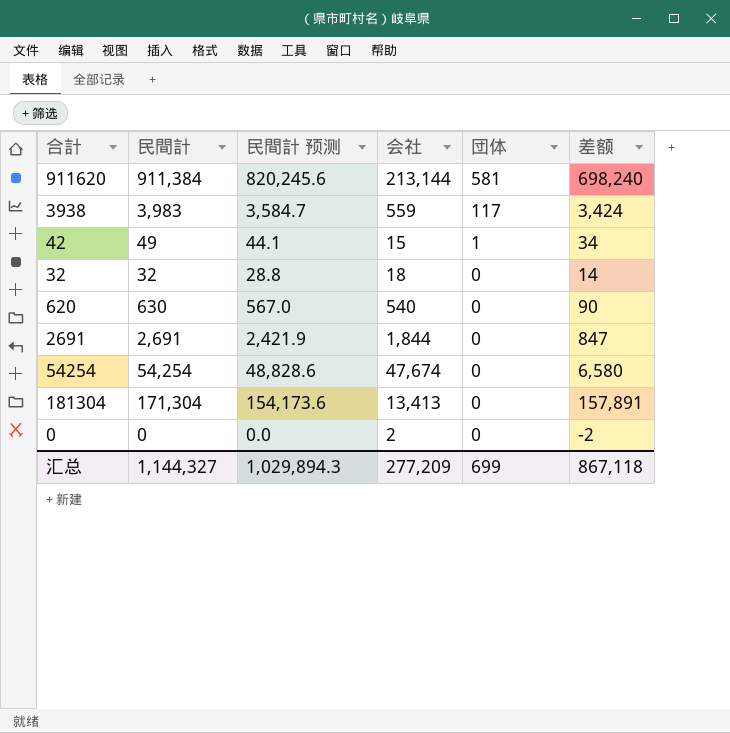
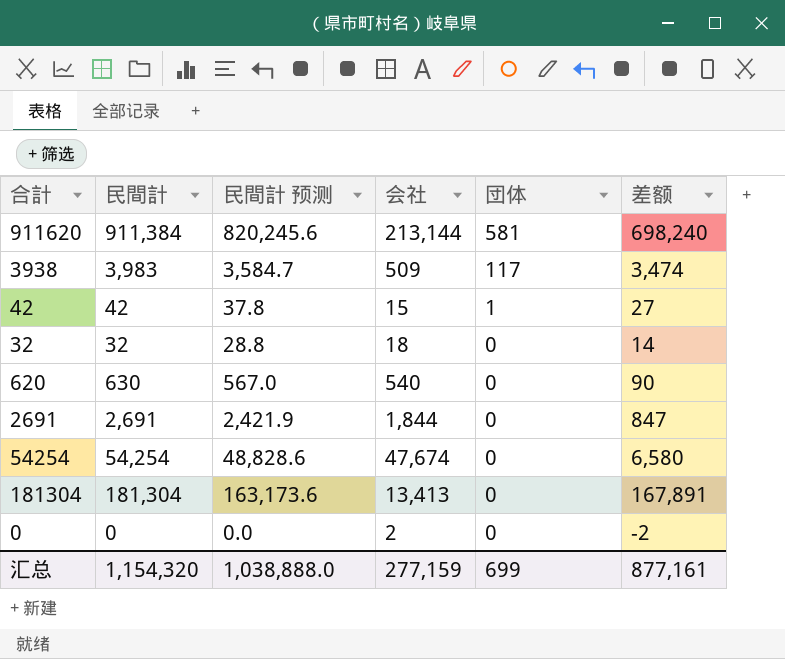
3938 | 会社: 559 -> 509
3938 | 差额: 3,424 -> 3,474
42 | 民間計: 49 -> 42
42 | 民間計 预测: 44.1 -> 37.8
42 | 差额: 34 -> 27
181304 | 民間計: 171,304 -> 181,304
181304 | 民間計 预测: 154,173.6 -> 163,173.6
181304 | 差额: 157,891 -> 167,891
汇总 | 民間計: 1,144,327 -> 1,154,320
汇总 | 民間計 预测: 1,029,894.3 -> 1,038,888.0
汇总 | 会社: 277,209 -> 277,159
汇总 | 差额: 867,118 -> 877,161

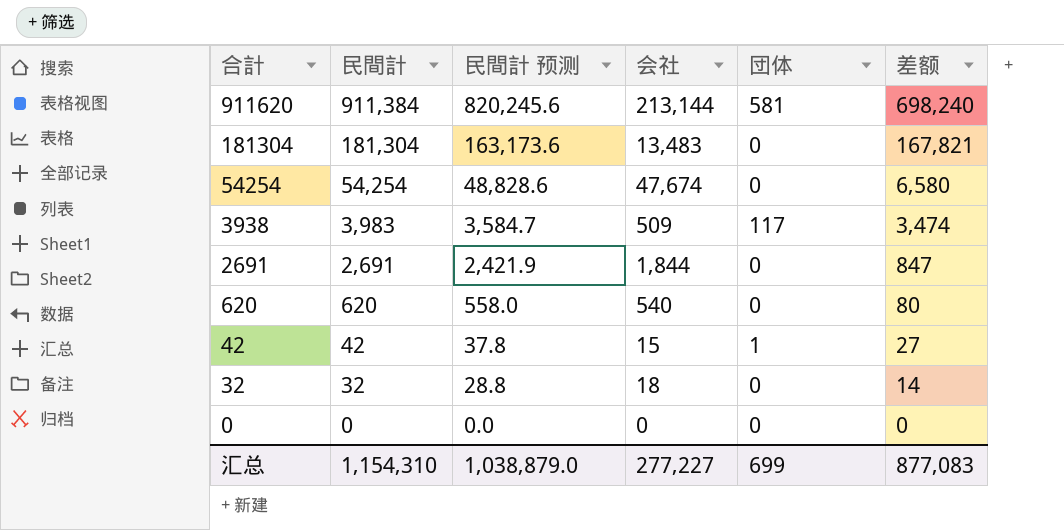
row order: 団体 descending -> 合計 descending
181304 | 会社: 13,413 -> 13,483
181304 | 差额: 167,891 -> 167,821
620 | 民間計: 630 -> 620
620 | 民間計 预测: 567.0 -> 558.0
620 | 差额: 90 -> 80
0 | 会社: 2 -> 0
0 | 差额: -2 -> 0
汇总 | 民間計: 1,154,320 -> 1,154,310
汇总 | 民間計 预测: 1,038,888.0 -> 1,038,879.0
汇总 | 会社: 277,159 -> 277,227
汇总 | 差额: 877,161 -> 877,083

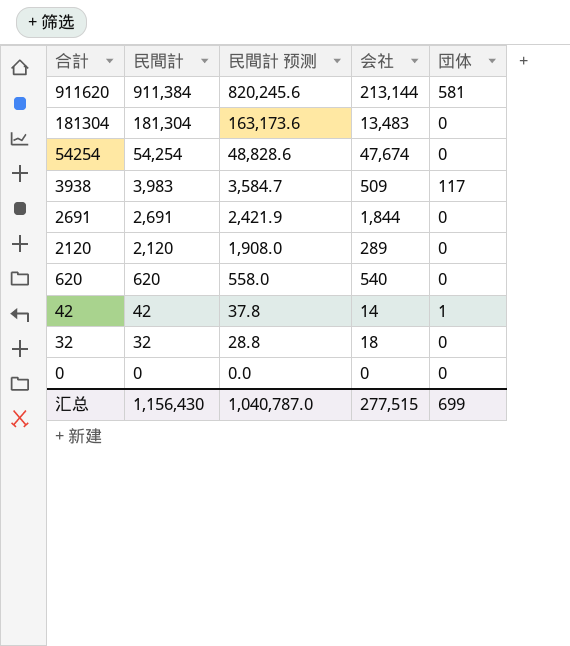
column 差额 | formula: [民間計] - [会社] -> none
row 2120: none -> 2,120 | 1,908.0 | 289 | 0
42 | 会社: 15 -> 14
汇总 | 民間計: 1,154,310 -> 1,156,430
汇总 | 民間計 预测: 1,038,879.0 -> 1,040,787.0
汇总 | 会社: 277,227 -> 277,515

